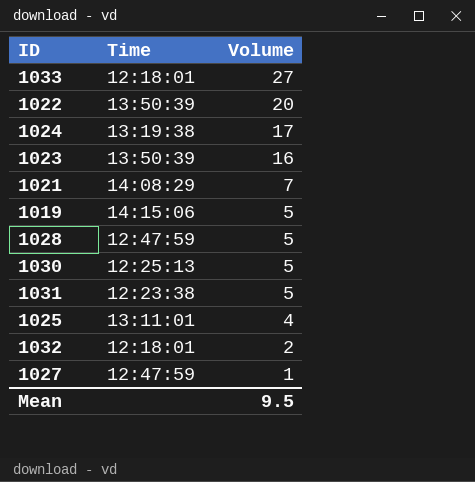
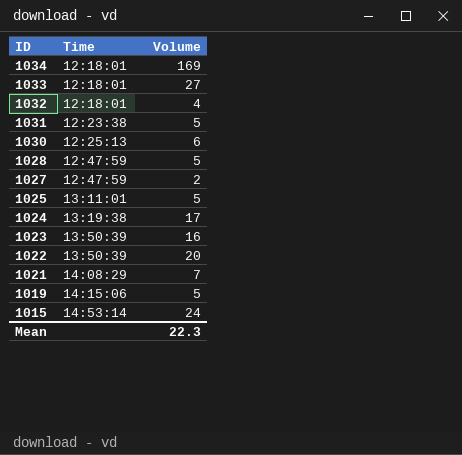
row order: Volume descending -> ID descending
row 1034: none -> 12:18:01 | 169
1032 | Volume: 2 -> 4
1030 | Volume: 5 -> 6
1027 | Volume: 1 -> 2
1025 | Volume: 4 -> 5
row 1015: none -> 14:53:14 | 24
Mean | Volume: 9.5 -> 22.3

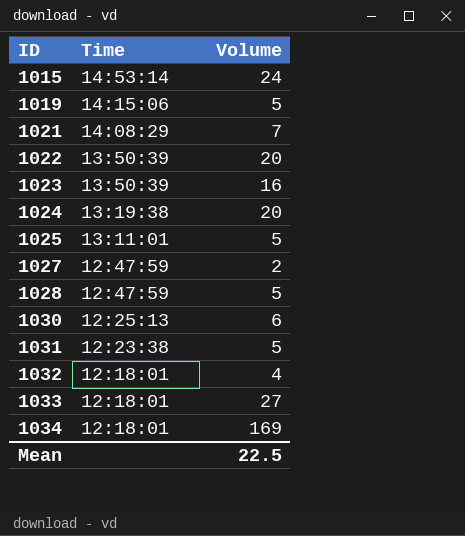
row order: ID descending -> ID ascending
1024 | Volume: 17 -> 20
Mean | Volume: 22.3 -> 22.5

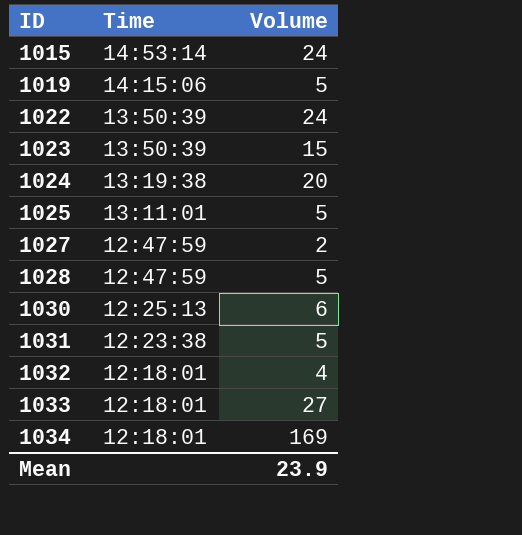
row 1021: 14:08:29 | 7 -> none
1022 | Volume: 20 -> 24
1023 | Volume: 16 -> 15
Mean | Volume: 22.5 -> 23.9

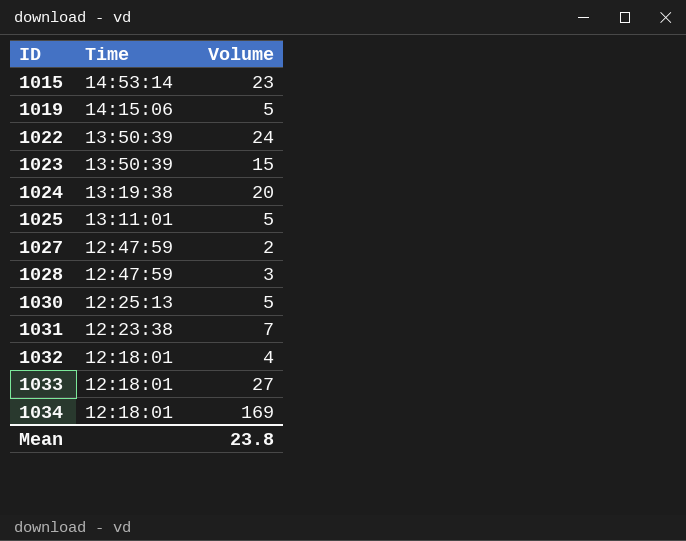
1015 | Volume: 24 -> 23
1028 | Volume: 5 -> 3
1030 | Volume: 6 -> 5
1031 | Volume: 5 -> 7
Mean | Volume: 23.9 -> 23.8

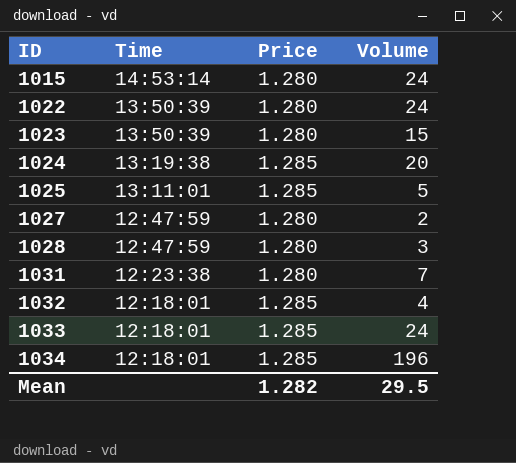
column Price | position: none -> 3
row 1019: 14:15:06 | 5 -> none
row 1030: 12:25:13 | 5 -> none
1015 | Volume: 23 -> 24
1033 | Volume: 27 -> 24
1034 | Volume: 169 -> 196
Mean | Volume: 23.8 -> 29.5

